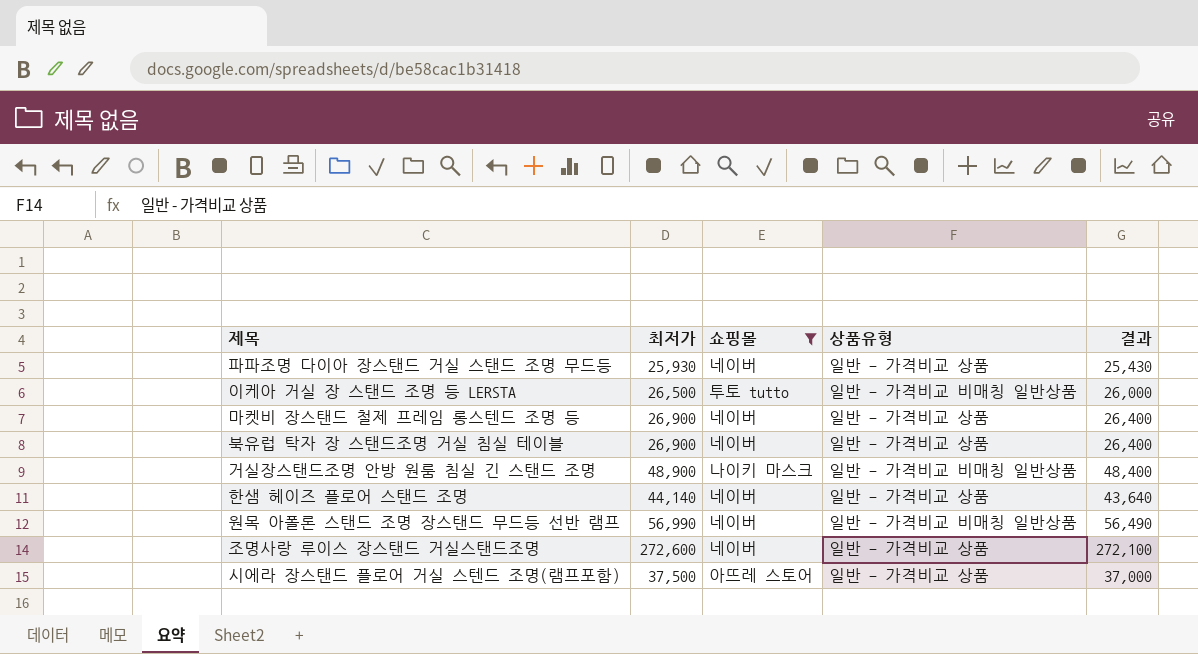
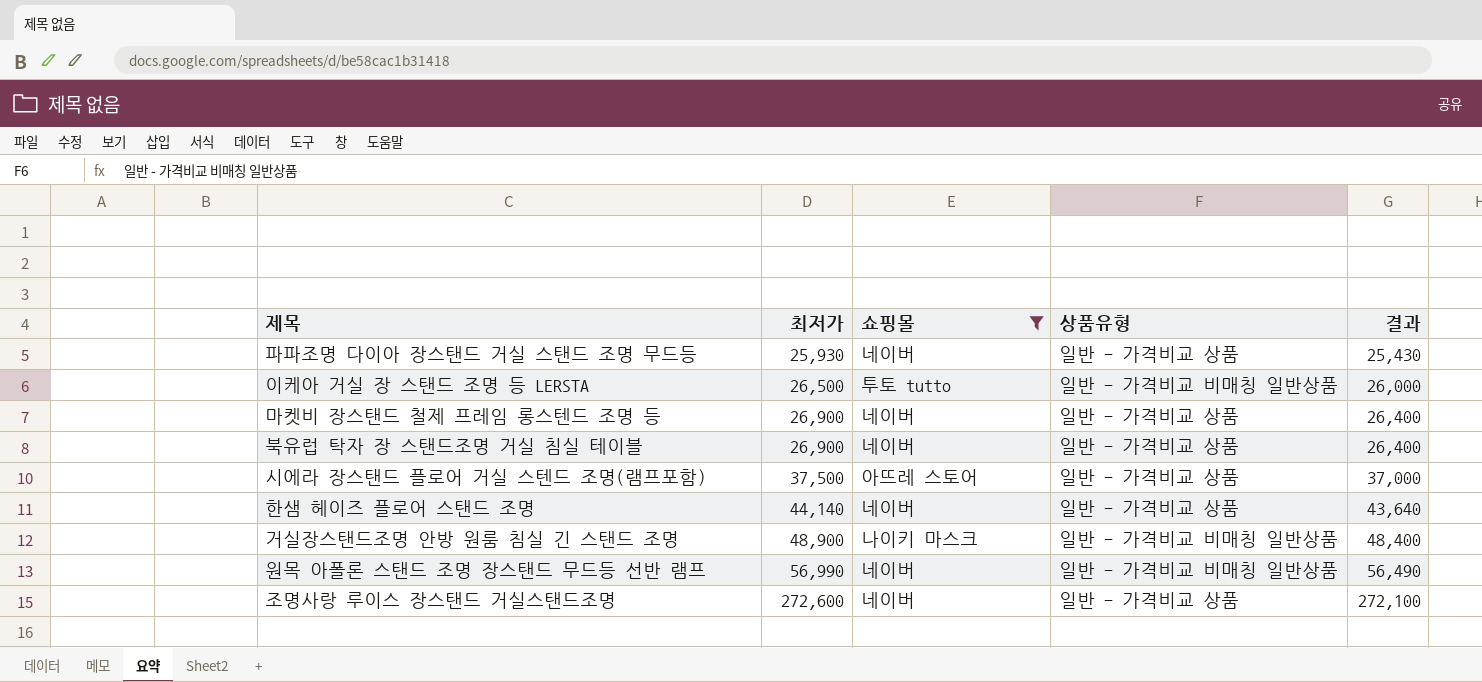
row order: none -> 최저가 ascending

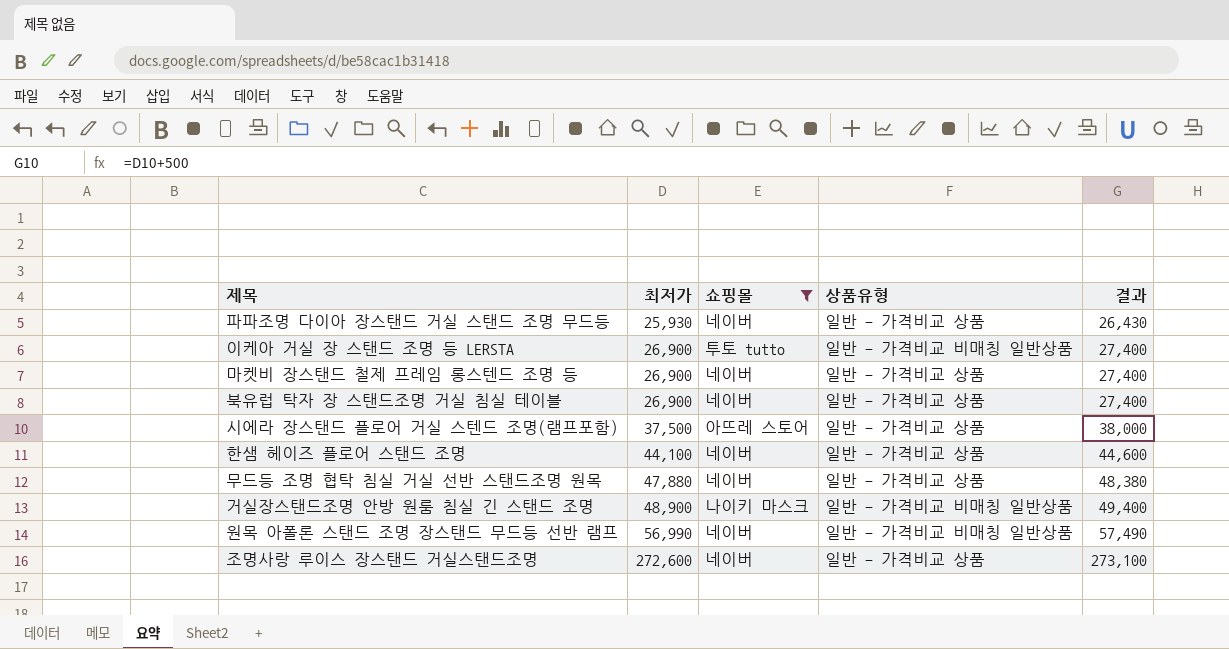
column 결과 | formula: [최저가] - 500 -> [최저가] + 500
이케아 거실 장 스탠드 조명 등 LERSTA | 최저가: 26,500 -> 26,900
한샘 헤이즈 플로어 스탠드 조명 | 최저가: 44,140 -> 44,100
row 무드등 조명 협탁 침실 거실 선반 스탠드조명 원목: none -> 47,880 | 네이버 | 일반 - 가격비교 상품 | 48,380

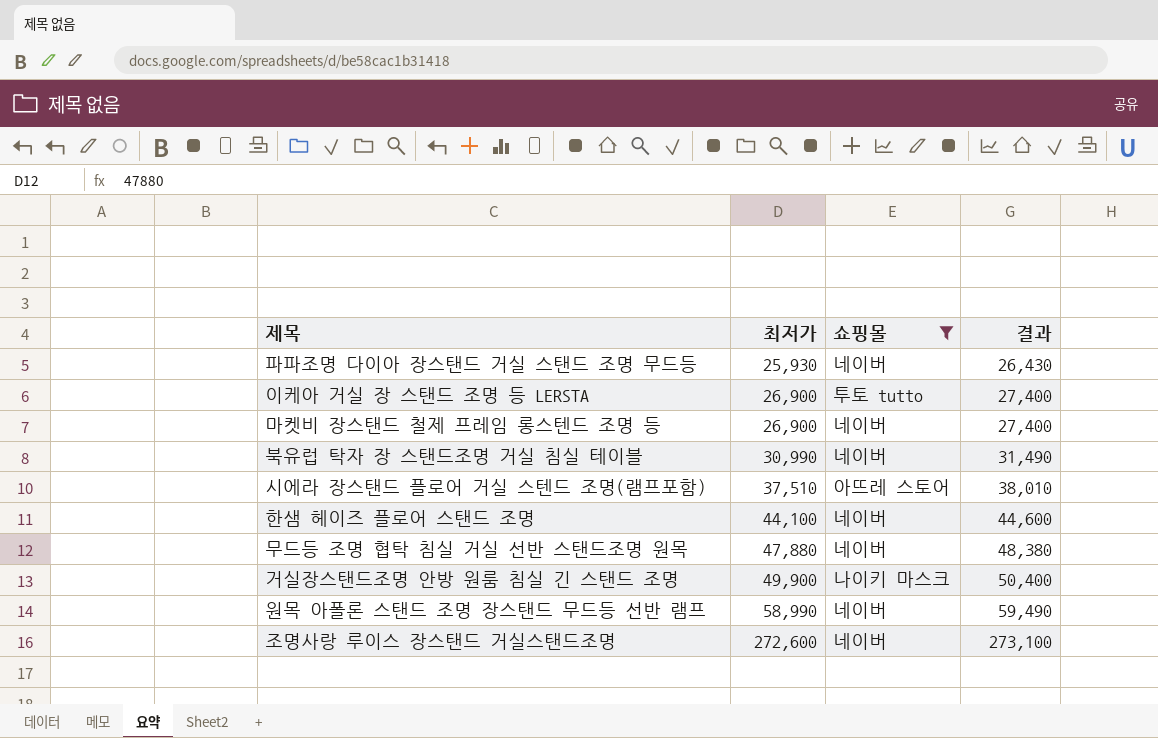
column 상품유형 | position: 4 -> none
북유럽 탁자 장 스탠드조명 거실 침실 테이블 | 최저가: 26,900 -> 30,990
북유럽 탁자 장 스탠드조명 거실 침실 테이블 | 결과: 27,400 -> 31,490
시에라 장스탠드 플로어 거실 스텐드 조명(램프포함) | 최저가: 37,500 -> 37,510
시에라 장스탠드 플로어 거실 스텐드 조명(램프포함) | 결과: 38,000 -> 38,010
거실장스탠드조명 안방 원룸 침실 긴 스탠드 조명 | 최저가: 48,900 -> 49,900
거실장스탠드조명 안방 원룸 침실 긴 스탠드 조명 | 결과: 49,400 -> 50,400
원목 아폴론 스탠드 조명 장스탠드 무드등 선반 램프 | 최저가: 56,990 -> 58,990
원목 아폴론 스탠드 조명 장스탠드 무드등 선반 램프 | 결과: 57,490 -> 59,490

